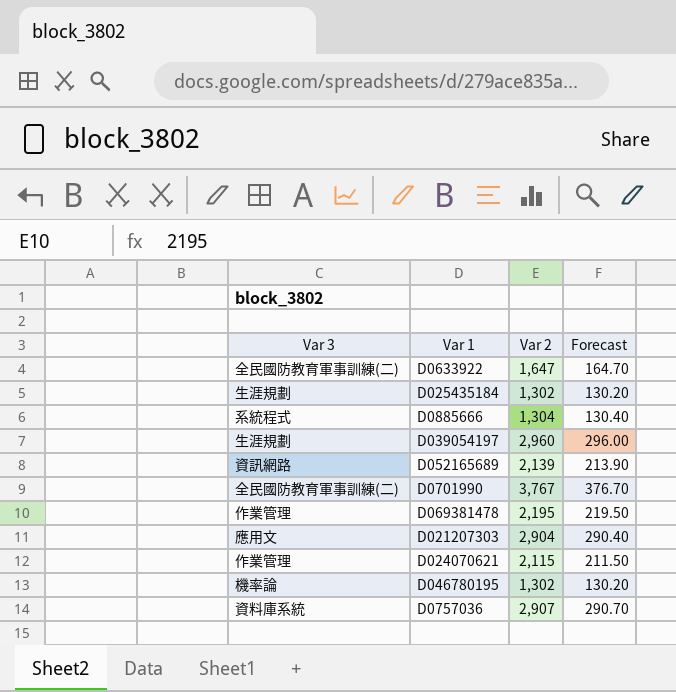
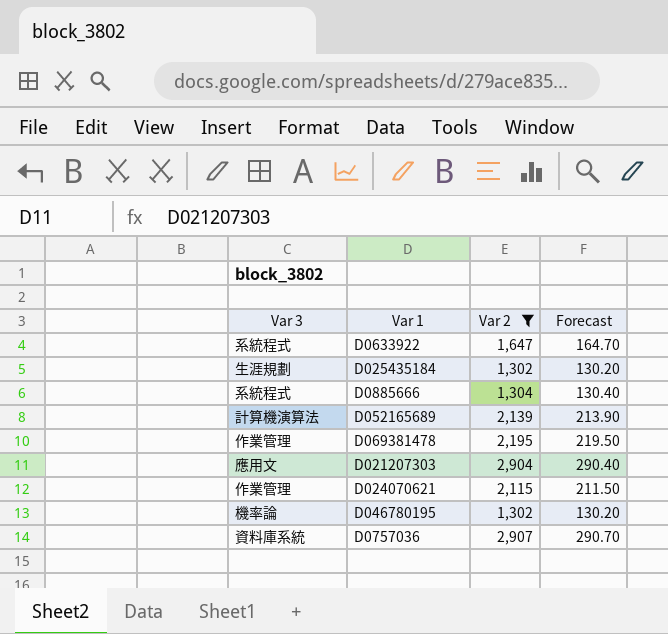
filter: none -> Var 2 <= 2,907
D0633922 | Var 3: 全民國防教育軍事訓練(二) -> 系統程式
D052165689 | Var 3: 資訊網路 -> 計算機演算法

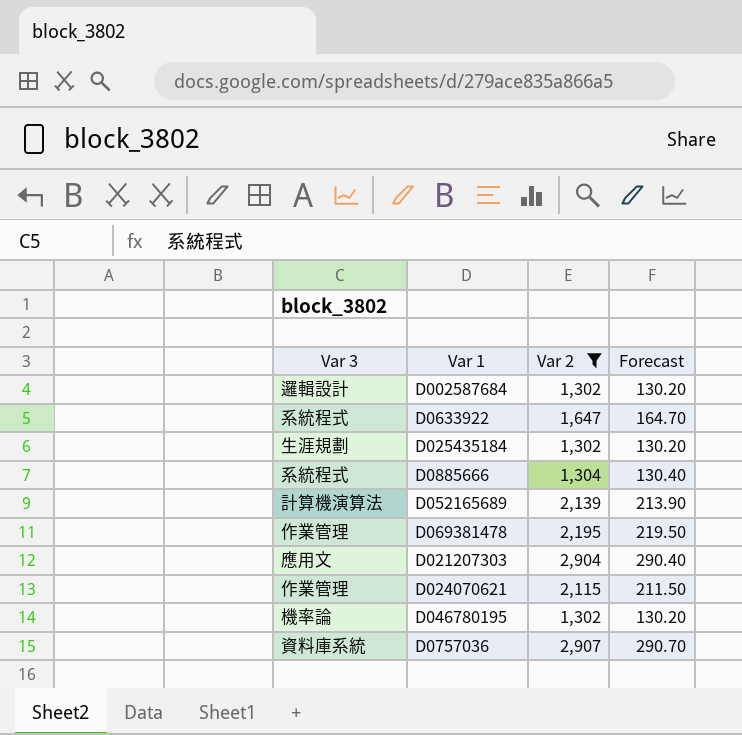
row D002587684: none -> 邏輯設計 | 1,302 | 130.20

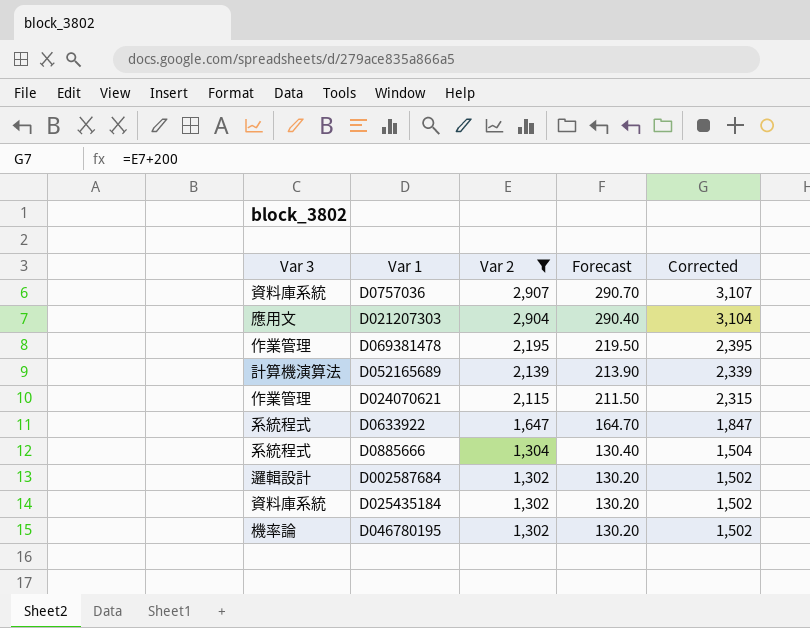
row order: none -> Var 2 descending
column Corrected | formula: none -> [Var 2] + 200
D025435184 | Var 3: 生涯規劃 -> 資料庫系統

